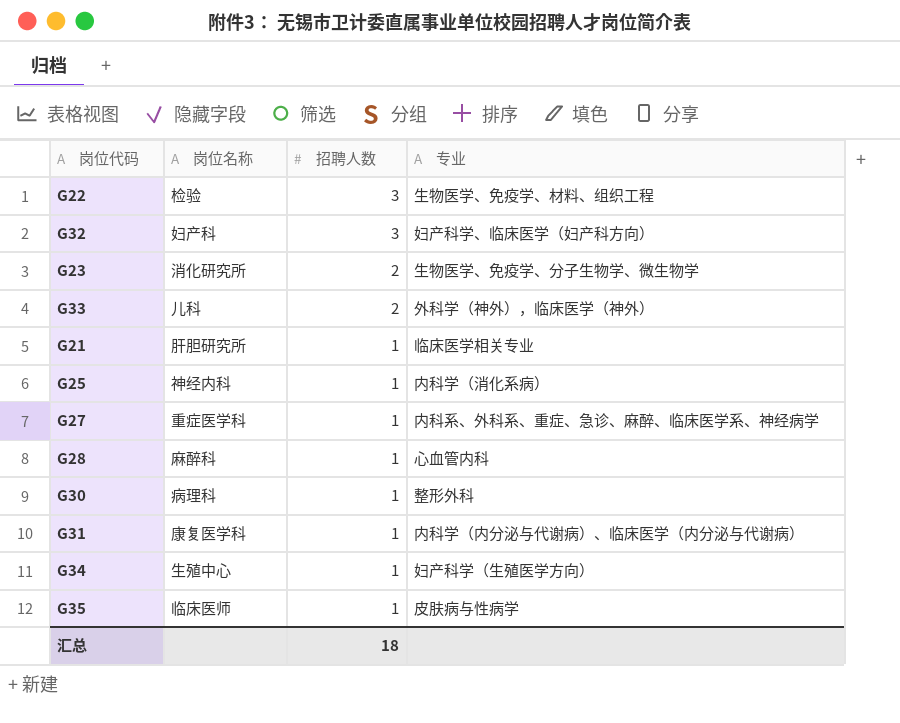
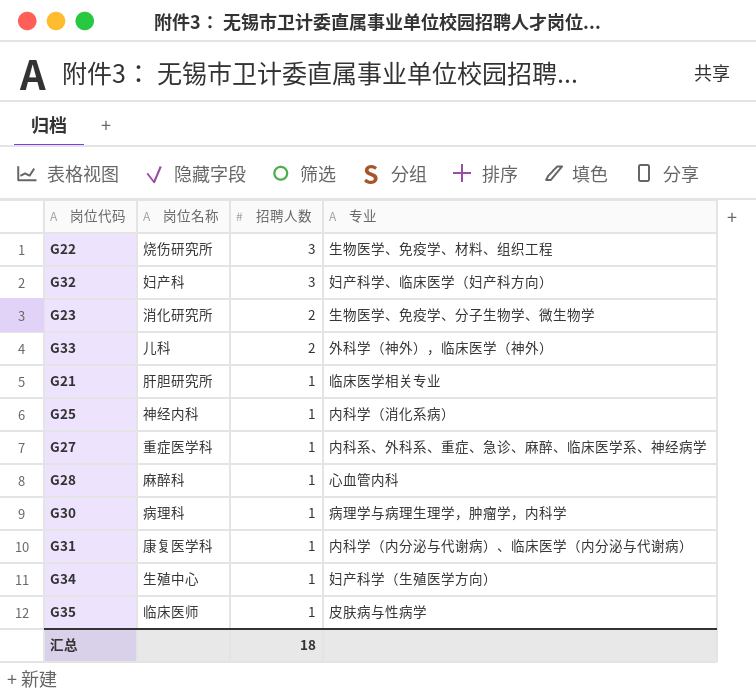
G22 | 岗位名称: 检验 -> 烧伤研究所
G30 | 专业: 整形外科 -> 病理学与病理生理学，肿瘤学，内科学

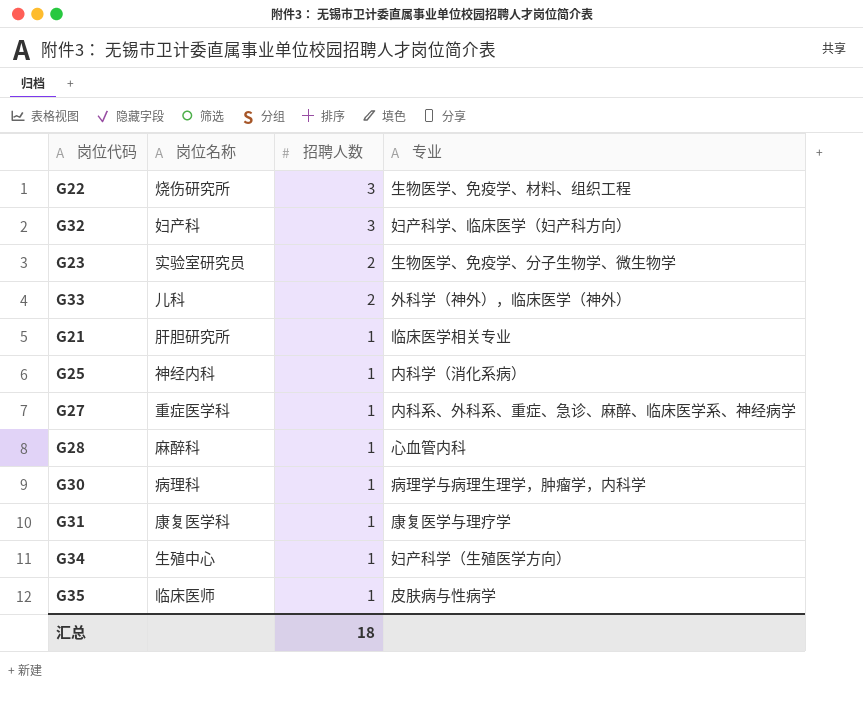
G23 | 岗位名称: 消化研究所 -> 实验室研究员
G31 | 专业: 内科学（内分泌与代谢病）、临床医学（内分泌与代谢病） -> 康复医学与理疗学

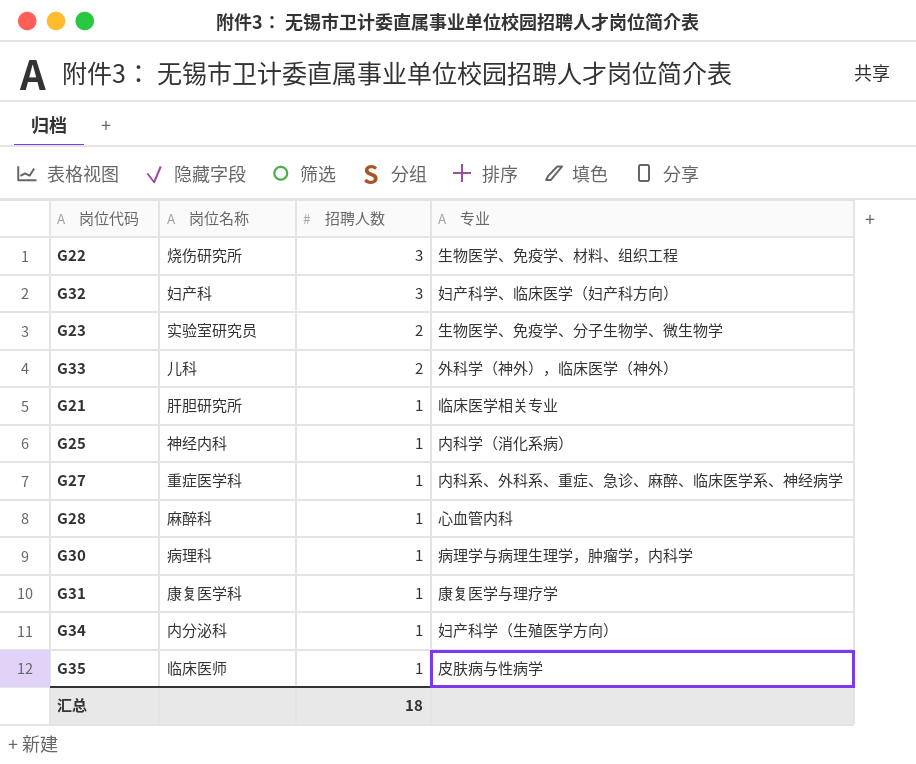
G34 | 岗位名称: 生殖中心 -> 内分泌科

